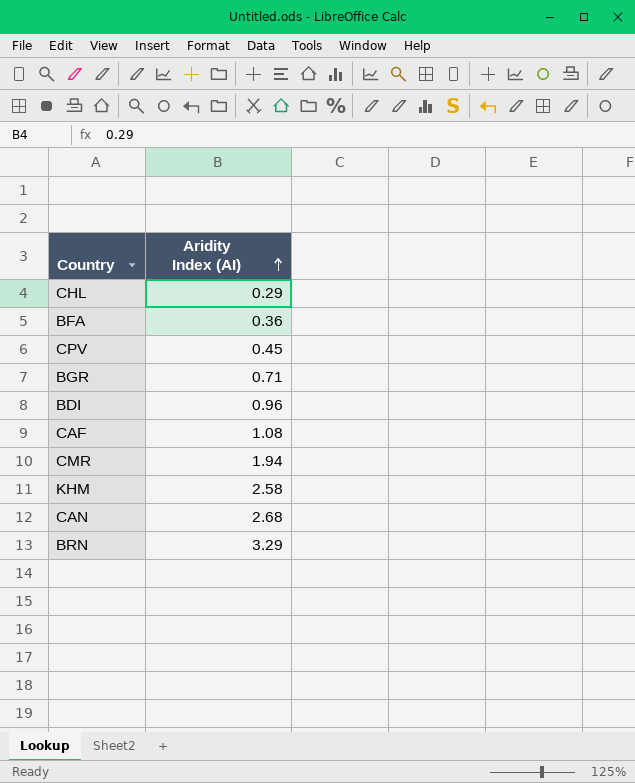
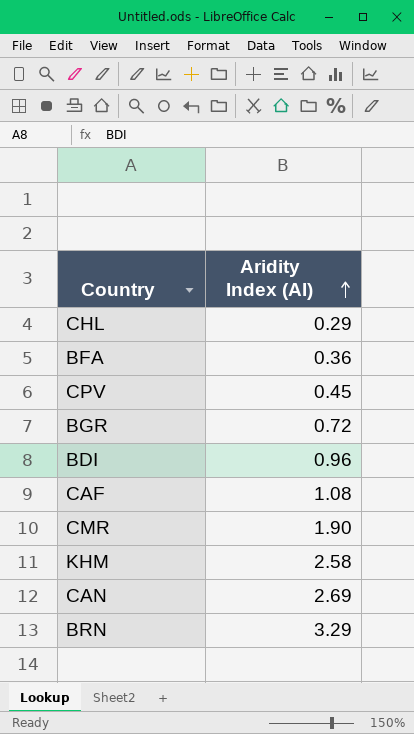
BGR | Aridity Index (AI): 0.71 -> 0.72
CMR | Aridity Index (AI): 1.94 -> 1.90
CAN | Aridity Index (AI): 2.68 -> 2.69

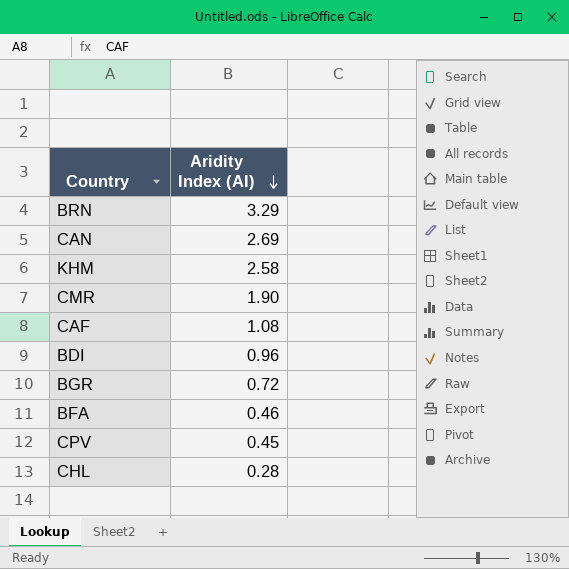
row order: Aridity Index (AI) ascending -> Aridity Index (AI) descending
BFA | Aridity Index (AI): 0.36 -> 0.46
CHL | Aridity Index (AI): 0.29 -> 0.28

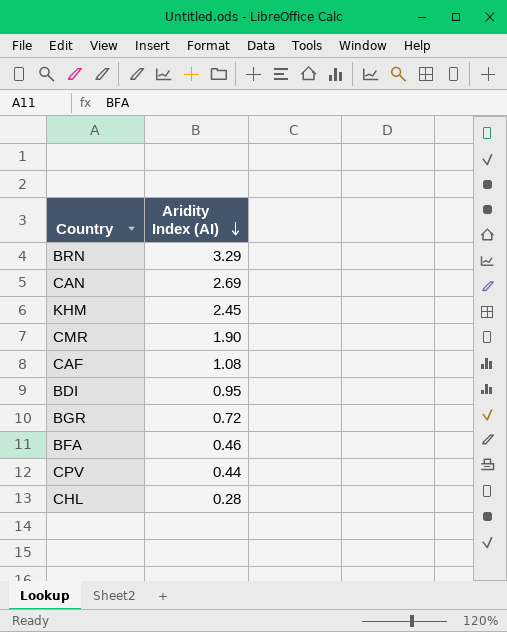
KHM | Aridity Index (AI): 2.58 -> 2.45
BDI | Aridity Index (AI): 0.96 -> 0.95
CPV | Aridity Index (AI): 0.45 -> 0.44

